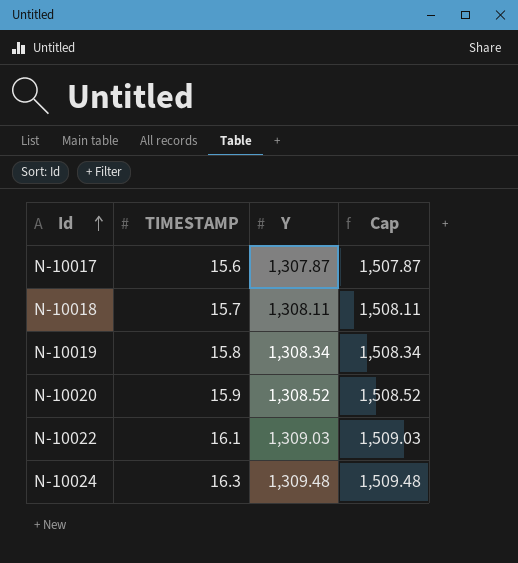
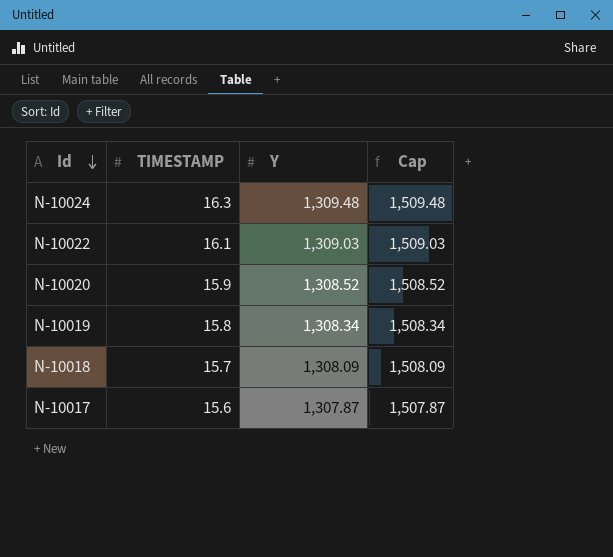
row order: Id ascending -> Id descending
N-10018 | Y: 1,308.11 -> 1,308.09
N-10018 | Cap: 1,508.11 -> 1,508.09

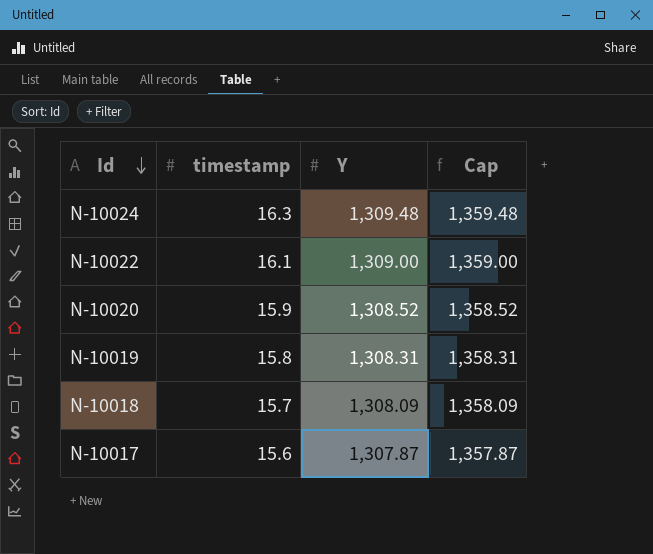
column name: TIMESTAMP -> timestamp
column Cap | formula: [Y] + 200 -> [Y] + 50
N-10022 | Y: 1,309.03 -> 1,309.00
N-10019 | Y: 1,308.34 -> 1,308.31

